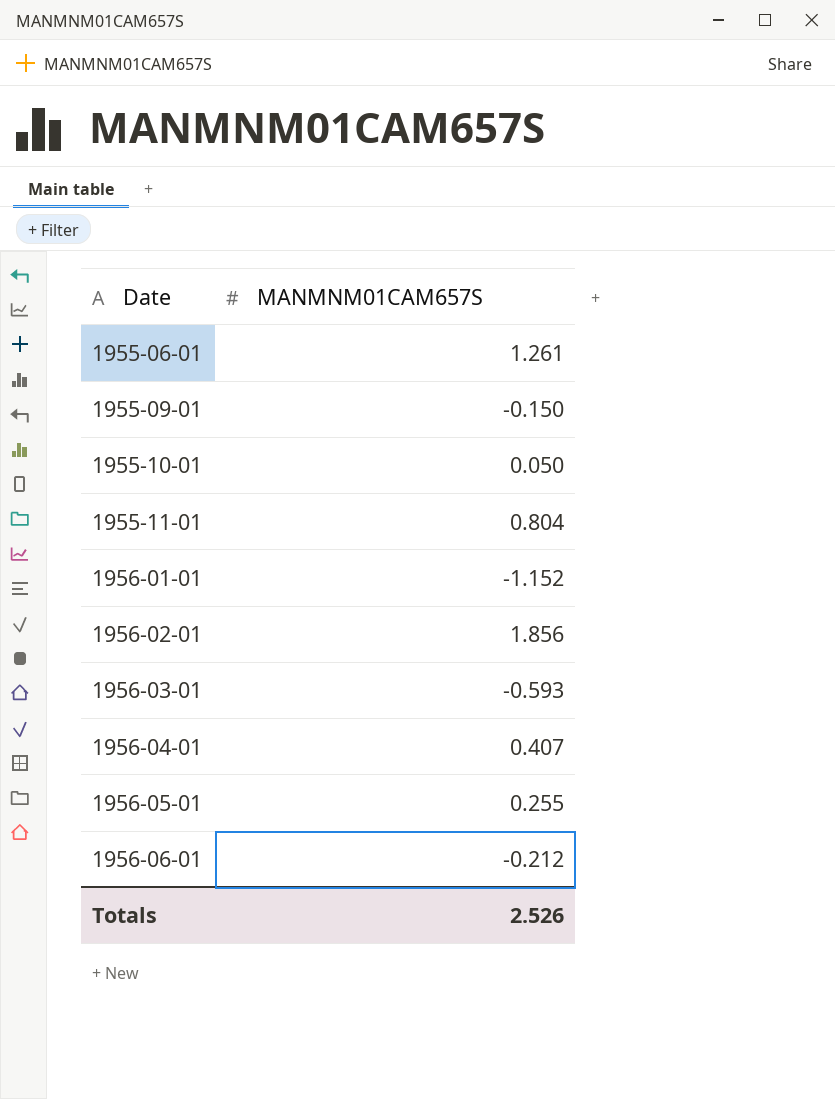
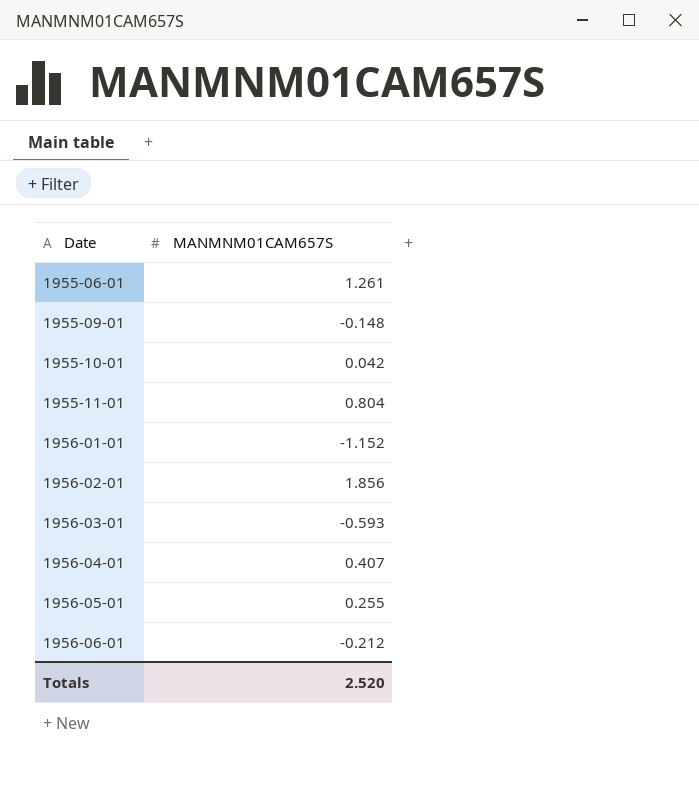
1955-09-01 | MANMNM01CAM657S: -0.150 -> -0.148
1955-10-01 | MANMNM01CAM657S: 0.050 -> 0.042
Totals | MANMNM01CAM657S: 2.526 -> 2.520

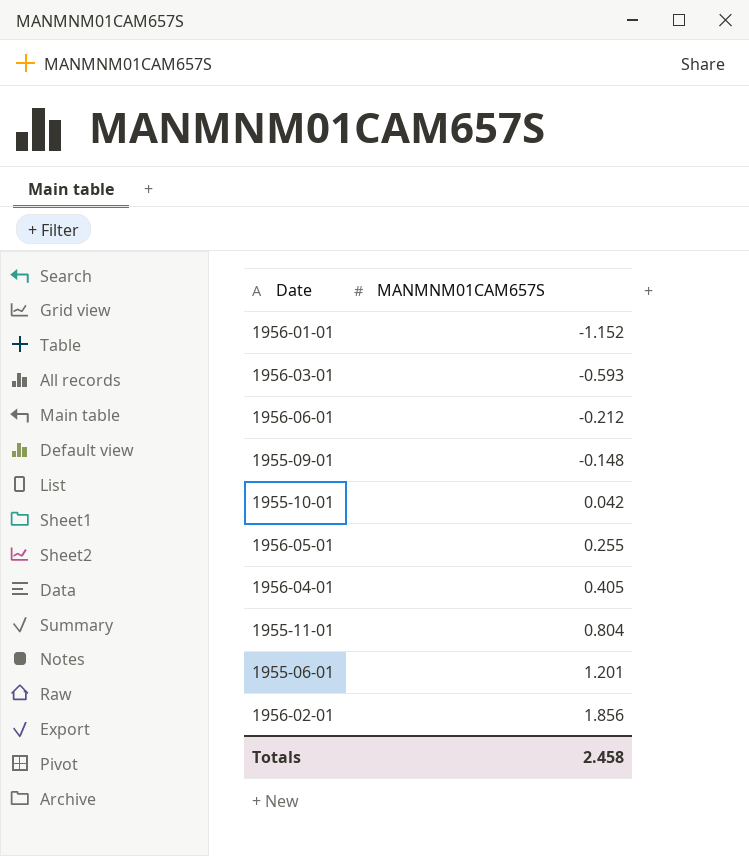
row order: Date ascending -> MANMNM01CAM657S ascending
1956-04-01 | MANMNM01CAM657S: 0.407 -> 0.405
1955-06-01 | MANMNM01CAM657S: 1.261 -> 1.201
Totals | MANMNM01CAM657S: 2.520 -> 2.458

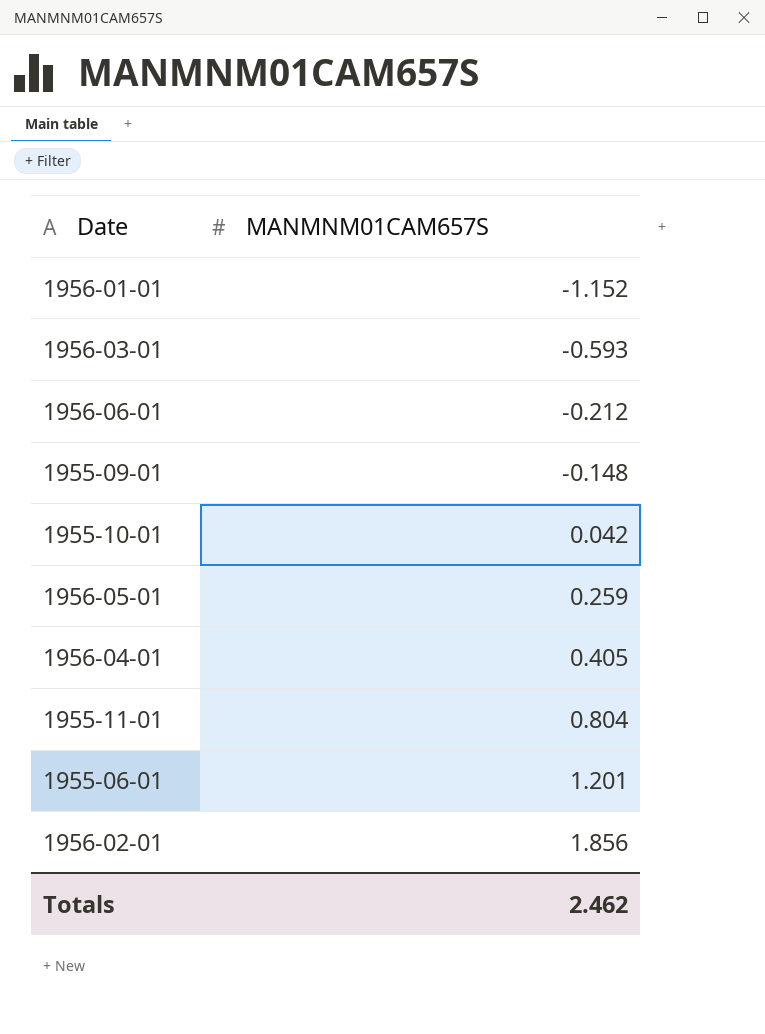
1956-05-01 | MANMNM01CAM657S: 0.255 -> 0.259
Totals | MANMNM01CAM657S: 2.458 -> 2.462

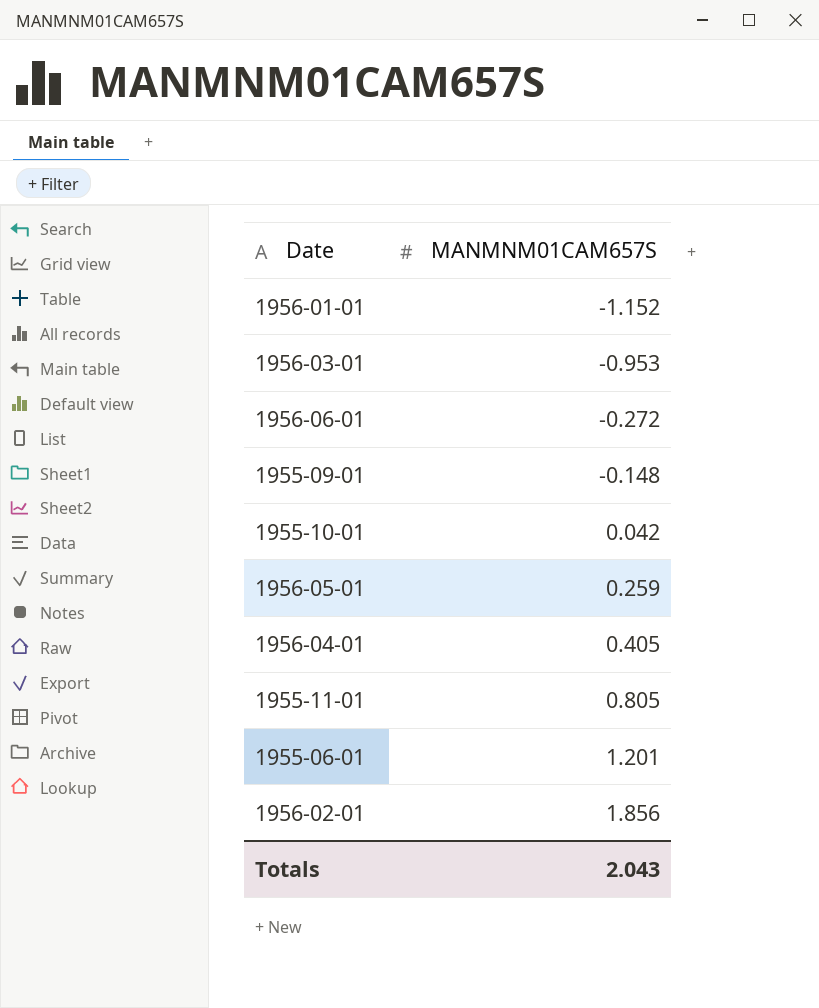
1956-03-01 | MANMNM01CAM657S: -0.593 -> -0.953
1956-06-01 | MANMNM01CAM657S: -0.212 -> -0.272
1955-11-01 | MANMNM01CAM657S: 0.804 -> 0.805
Totals | MANMNM01CAM657S: 2.462 -> 2.043

